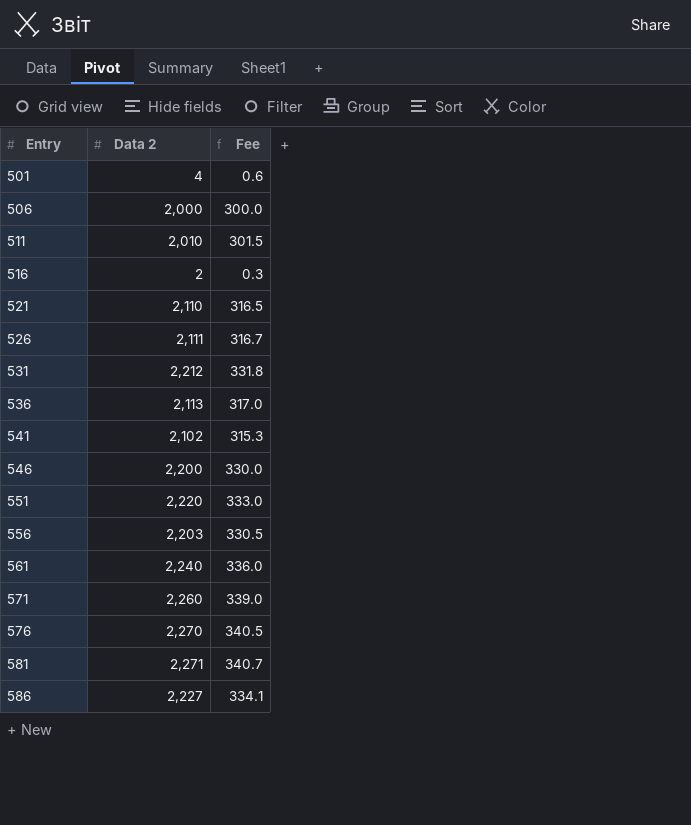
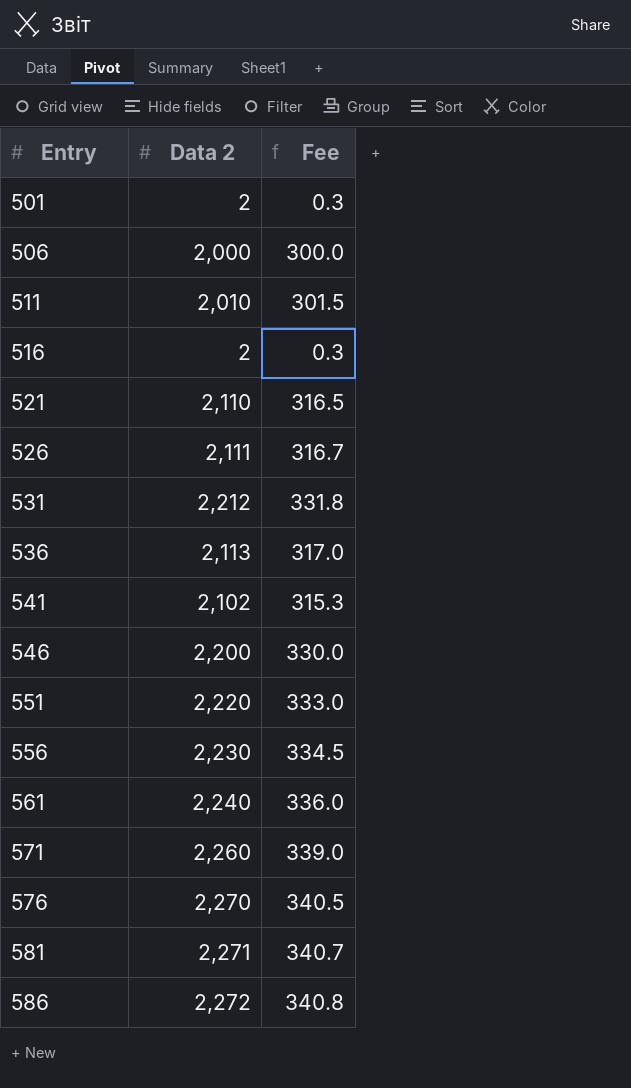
501 | Data 2: 4 -> 2
501 | Fee: 0.6 -> 0.3
556 | Data 2: 2,203 -> 2,230
556 | Fee: 330.5 -> 334.5
586 | Data 2: 2,227 -> 2,272
586 | Fee: 334.1 -> 340.8

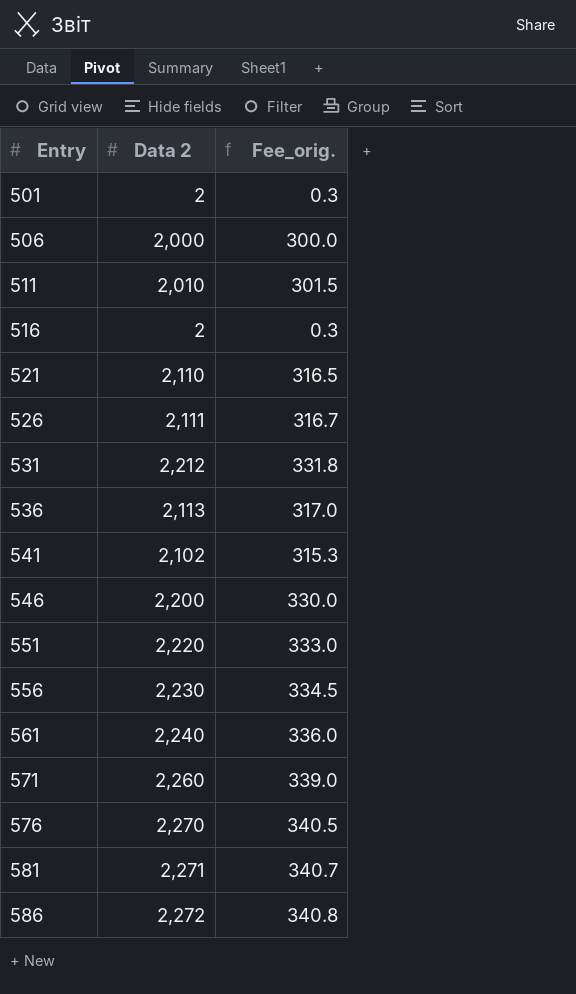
column name: Fee -> Fee_orig.

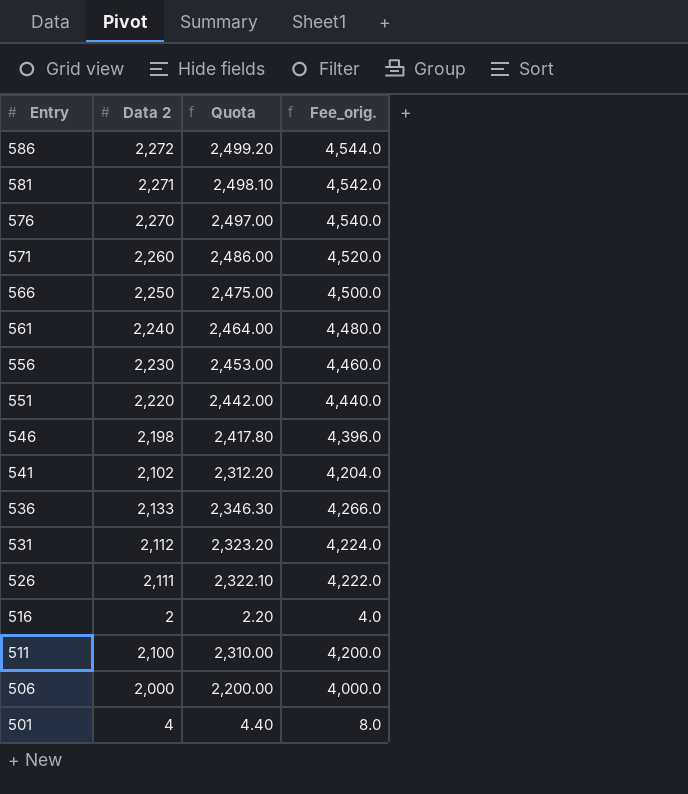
row order: Entry ascending -> Entry descending
column Quota | formula: none -> [Data 2] * 1.1
column Fee_orig. | formula: [Data 2] * 0.15 -> [Data 2] * 2
row 521: 2,110 | 316.5 -> none
row 566: none -> 2,250 | 2,475.00 | 4,500.0
546 | Data 2: 2,200 -> 2,198
536 | Data 2: 2,113 -> 2,133
531 | Data 2: 2,212 -> 2,112
511 | Data 2: 2,010 -> 2,100
501 | Data 2: 2 -> 4

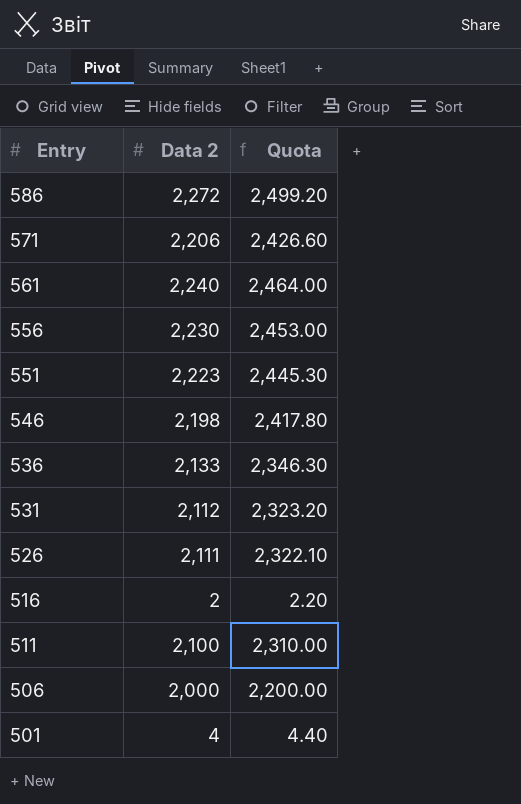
column Fee_orig. | formula: [Data 2] * 2 -> none
row 581: 2,271 | 2,498.10 | 4,542.0 -> none
row 576: 2,270 | 2,497.00 | 4,540.0 -> none
row 566: 2,250 | 2,475.00 | 4,500.0 -> none
row 541: 2,102 | 2,312.20 | 4,204.0 -> none
571 | Data 2: 2,260 -> 2,206
571 | Quota: 2,486.00 -> 2,426.60
551 | Data 2: 2,220 -> 2,223
551 | Quota: 2,442.00 -> 2,445.30

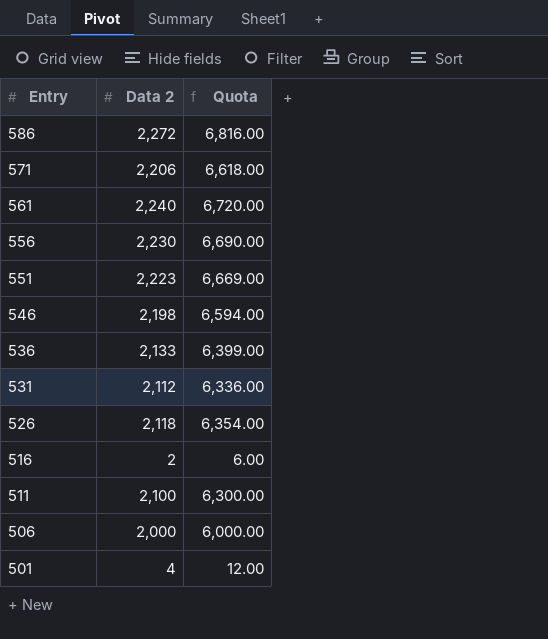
column Quota | formula: [Data 2] * 1.1 -> [Data 2] * 3
526 | Data 2: 2,111 -> 2,118

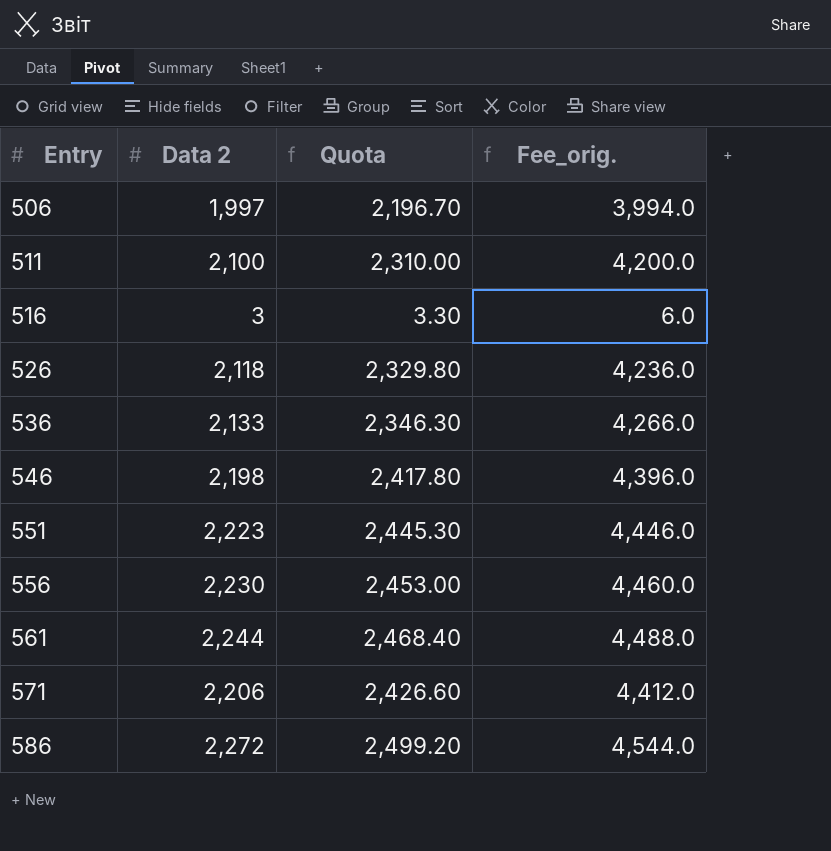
row order: Entry descending -> Entry ascending
column Quota | formula: [Data 2] * 3 -> [Data 2] * 1.1
column Fee_orig. | formula: none -> [Data 2] * 2
row 531: 2,112 | 6,336.00 -> none
row 501: 4 | 12.00 -> none
506 | Data 2: 2,000 -> 1,997
516 | Data 2: 2 -> 3
561 | Data 2: 2,240 -> 2,244

